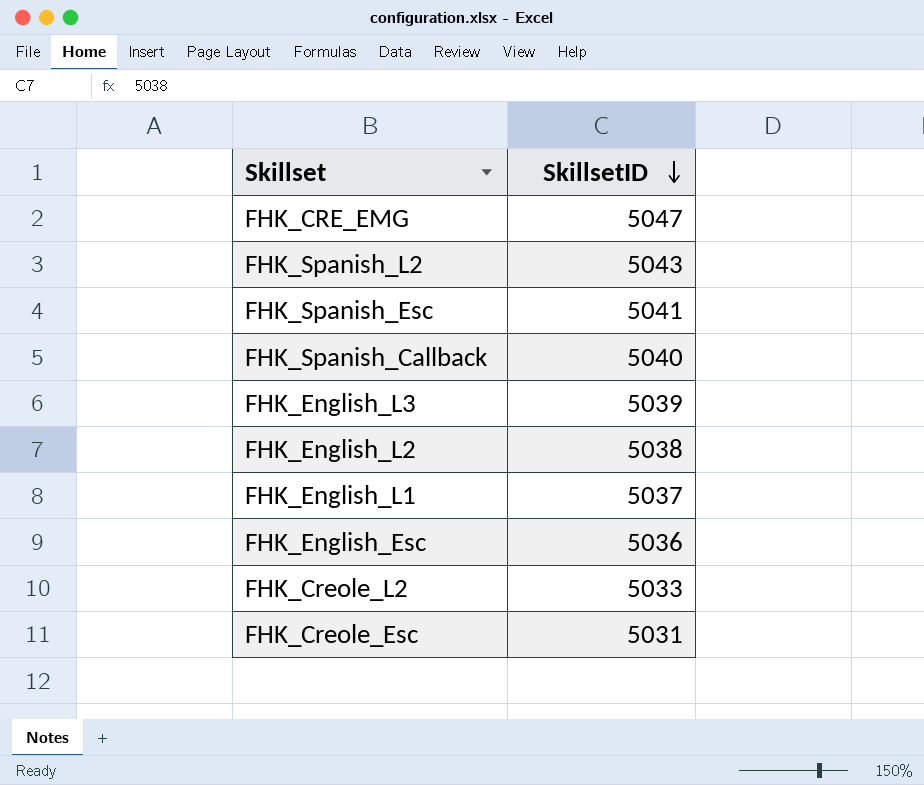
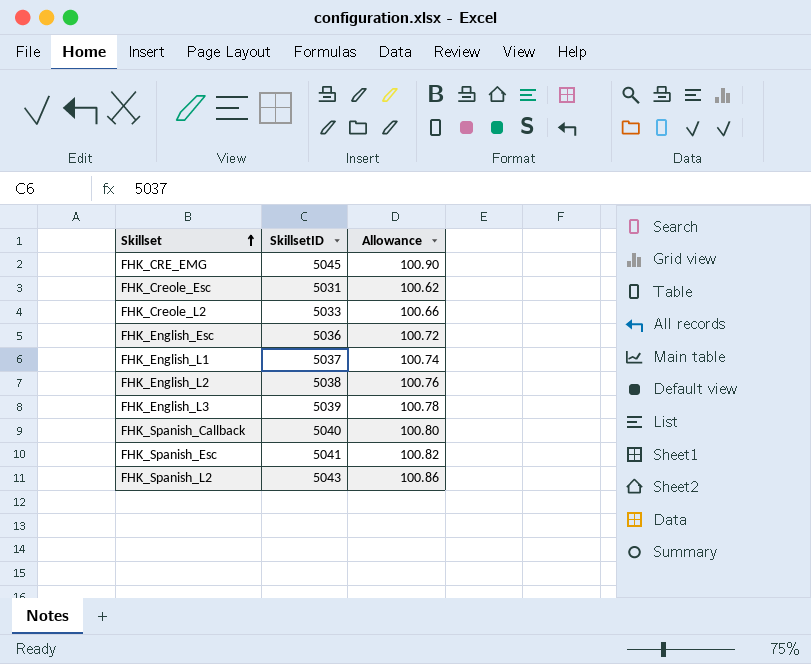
row order: SkillsetID descending -> Skillset ascending
column Allowance | formula: none -> [SkillsetID] * 0.02
FHK_CRE_EMG | SkillsetID: 5047 -> 5045

